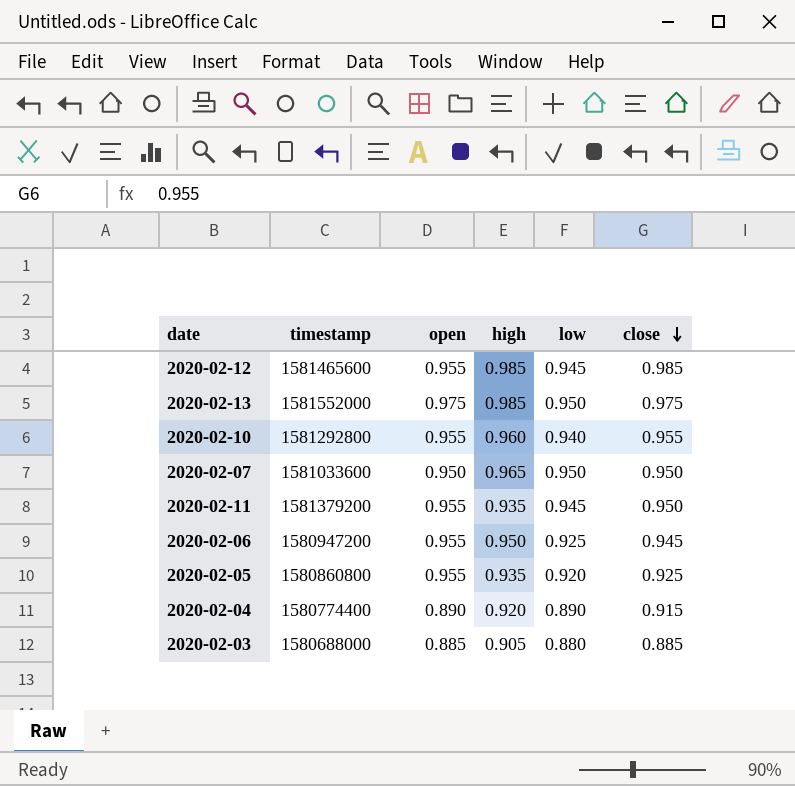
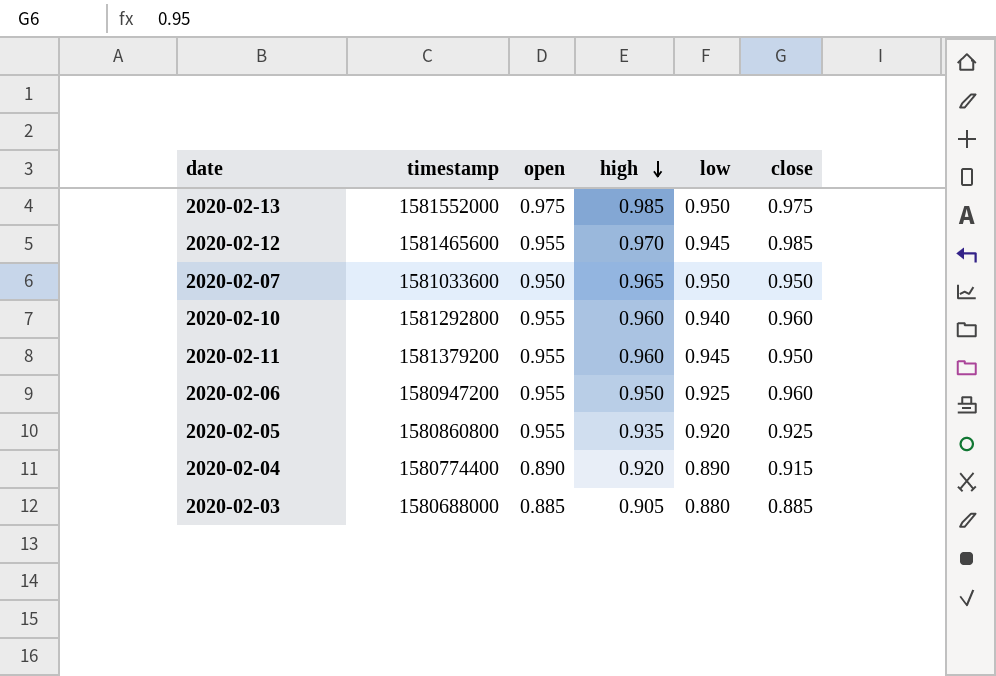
row order: close descending -> high descending
2020-02-12 | high: 0.985 -> 0.970
2020-02-10 | close: 0.955 -> 0.960
2020-02-11 | high: 0.935 -> 0.960
2020-02-06 | close: 0.945 -> 0.960

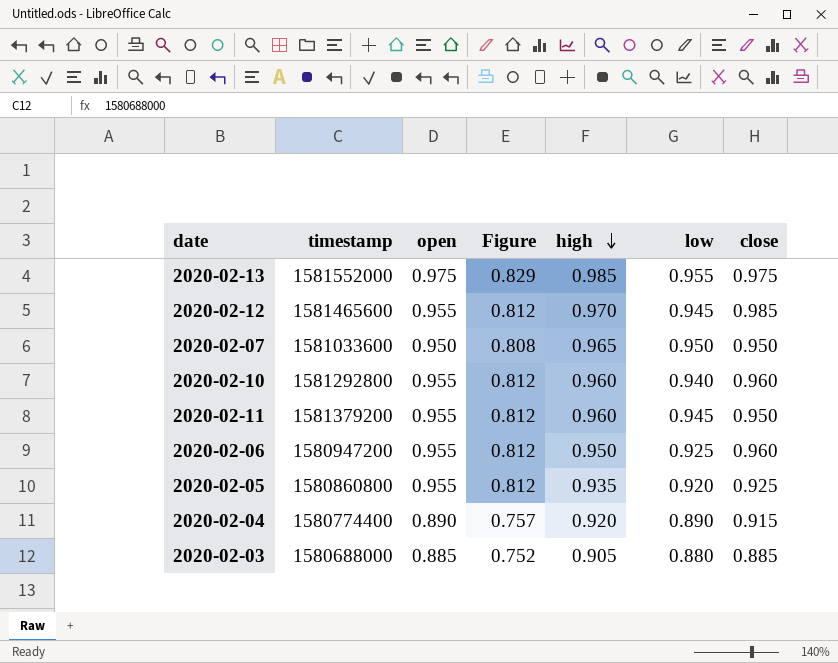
column Figure | formula: none -> [open] * 0.85
2020-02-13 | low: 0.950 -> 0.955

